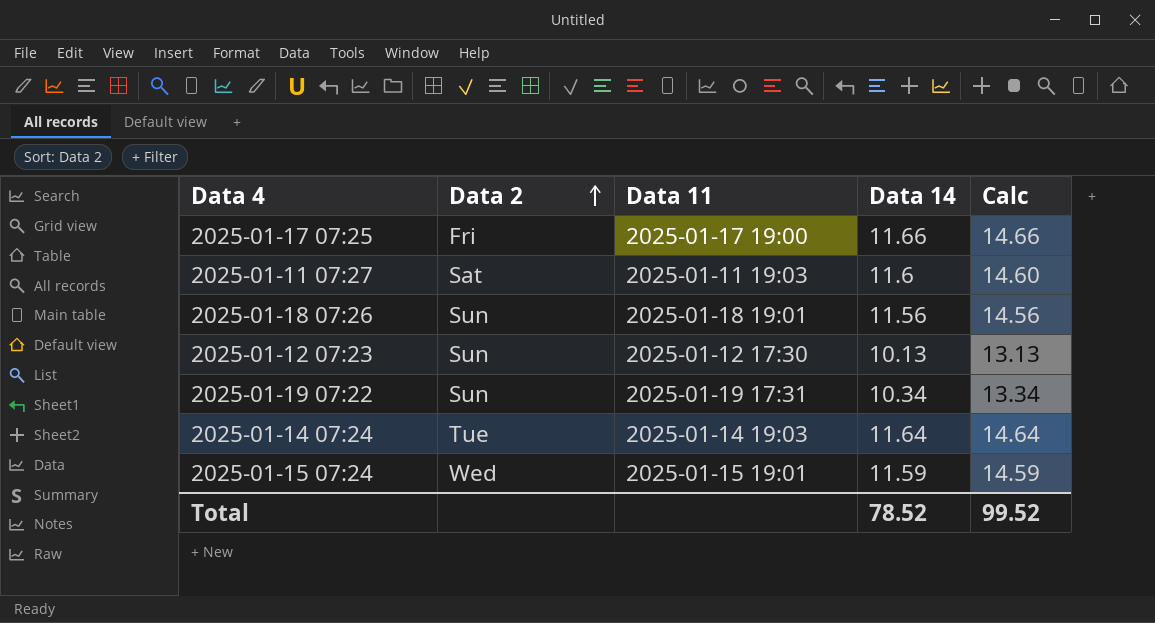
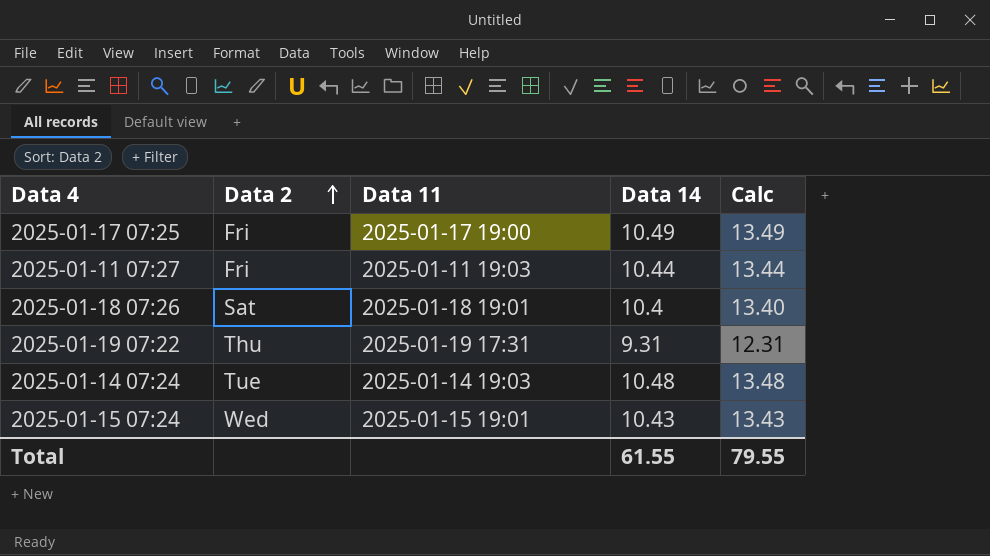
row 2025-01-12 07:23: Sun | 2025-01-12 17:30 | 10.13 | 13.13 -> none
2025-01-17 07:25 | Data 14: 11.66 -> 10.49
2025-01-17 07:25 | Calc: 14.66 -> 13.49
2025-01-11 07:27 | Data 2: Sat -> Fri
2025-01-11 07:27 | Data 14: 11.6 -> 10.44
2025-01-11 07:27 | Calc: 14.60 -> 13.44
2025-01-18 07:26 | Data 2: Sun -> Sat
2025-01-18 07:26 | Data 14: 11.56 -> 10.4
2025-01-18 07:26 | Calc: 14.56 -> 13.40
2025-01-19 07:22 | Data 2: Sun -> Thu
2025-01-19 07:22 | Data 14: 10.34 -> 9.31
2025-01-19 07:22 | Calc: 13.34 -> 12.31
2025-01-14 07:24 | Data 14: 11.64 -> 10.48
2025-01-14 07:24 | Calc: 14.64 -> 13.48
2025-01-15 07:24 | Data 14: 11.59 -> 10.43
2025-01-15 07:24 | Calc: 14.59 -> 13.43
Total | Data 14: 78.52 -> 61.55
Total | Calc: 99.52 -> 79.55

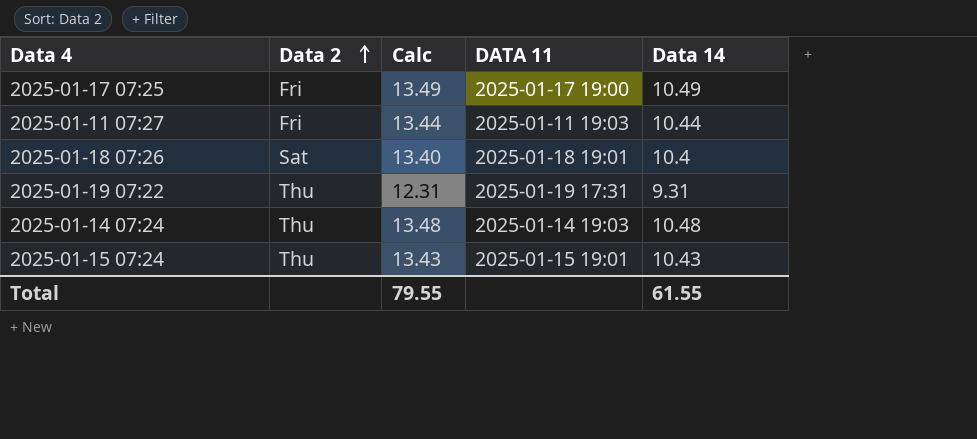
column Calc | position: 5 -> 3
column name: Data 11 -> DATA 11
2025-01-14 07:24 | Data 2: Tue -> Thu
2025-01-15 07:24 | Data 2: Wed -> Thu

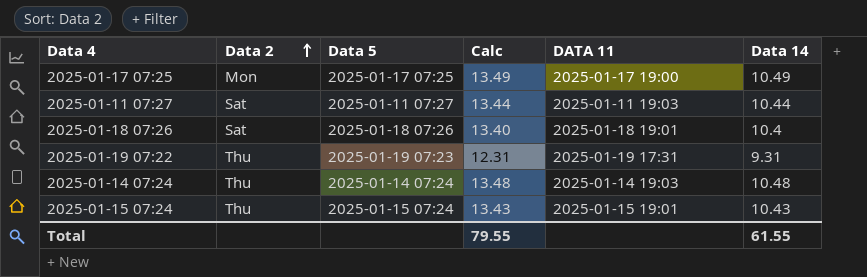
column Data 5 | position: none -> 3
2025-01-17 07:25 | Data 2: Fri -> Mon
2025-01-11 07:27 | Data 2: Fri -> Sat

